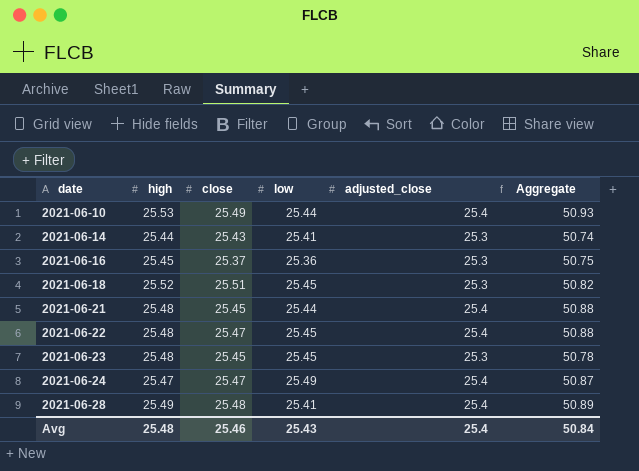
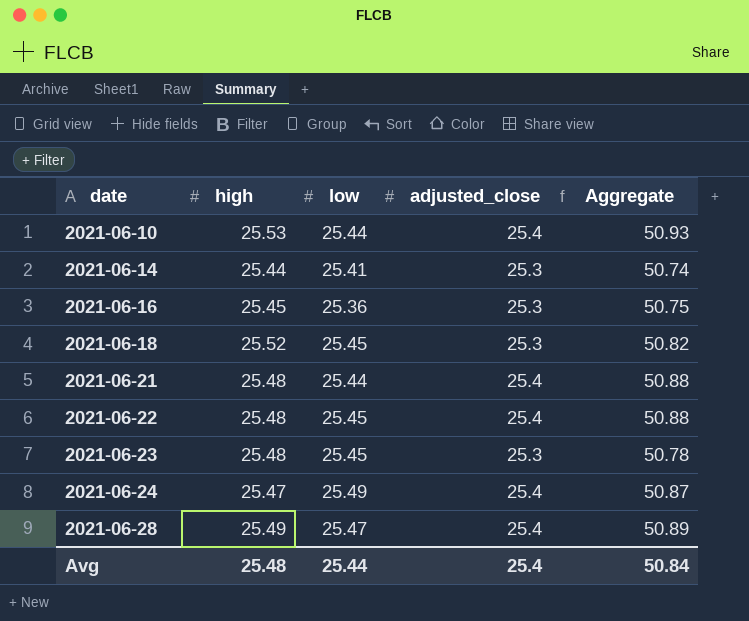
column close | position: 3 -> none
2021-06-28 | low: 25.41 -> 25.47
Avg | low: 25.43 -> 25.44

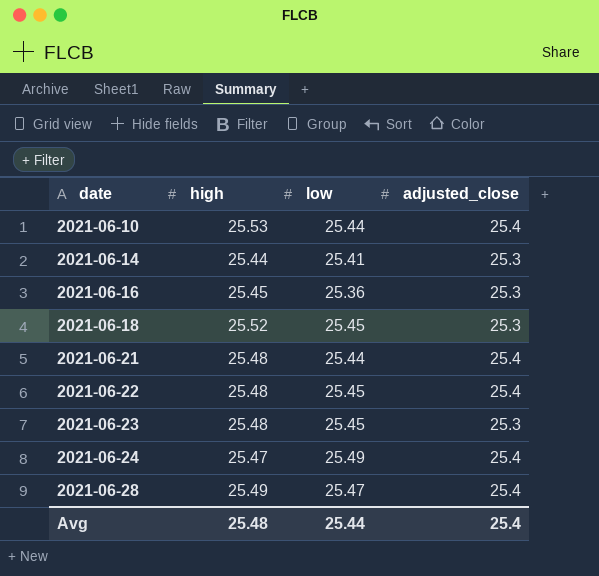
column Aggregate | formula: [high] + [adjusted_close] -> none

